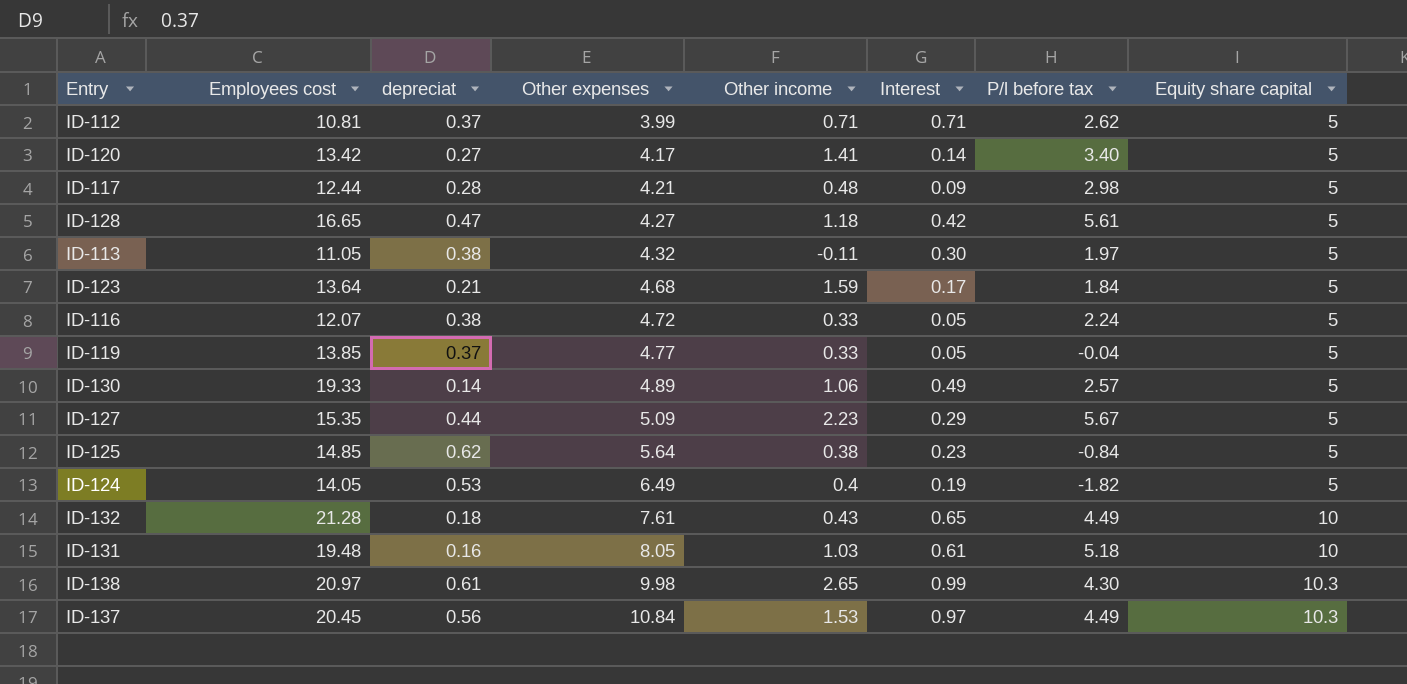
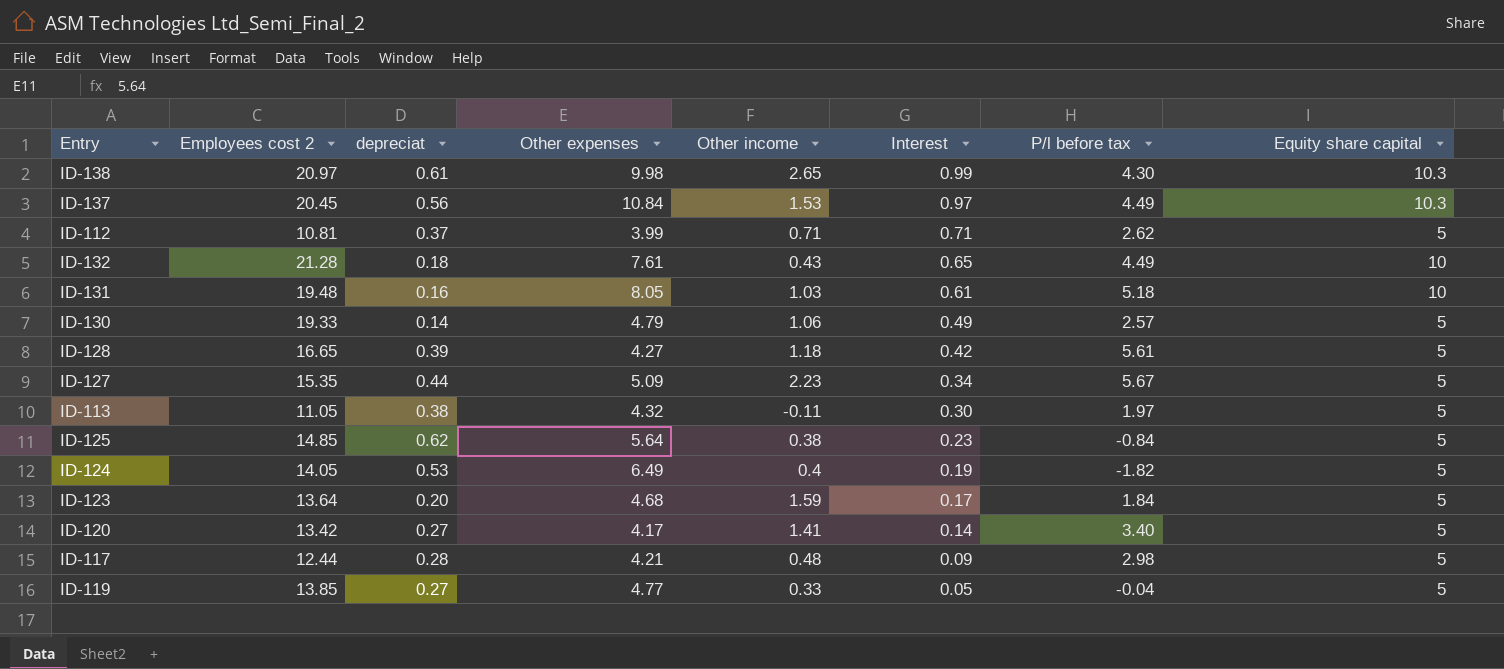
row order: Other expenses ascending -> Interest descending
column name: Employees cost -> Employees cost 2
row ID-116: 12.07 | 0.38 | 4.72 | 0.33 | 0.05 | 2.24 | 5 -> none
ID-130 | Other expenses: 4.89 -> 4.79
ID-128 | depreciat: 0.47 -> 0.39
ID-127 | Interest: 0.29 -> 0.34
ID-123 | depreciat: 0.21 -> 0.20
ID-119 | depreciat: 0.37 -> 0.27

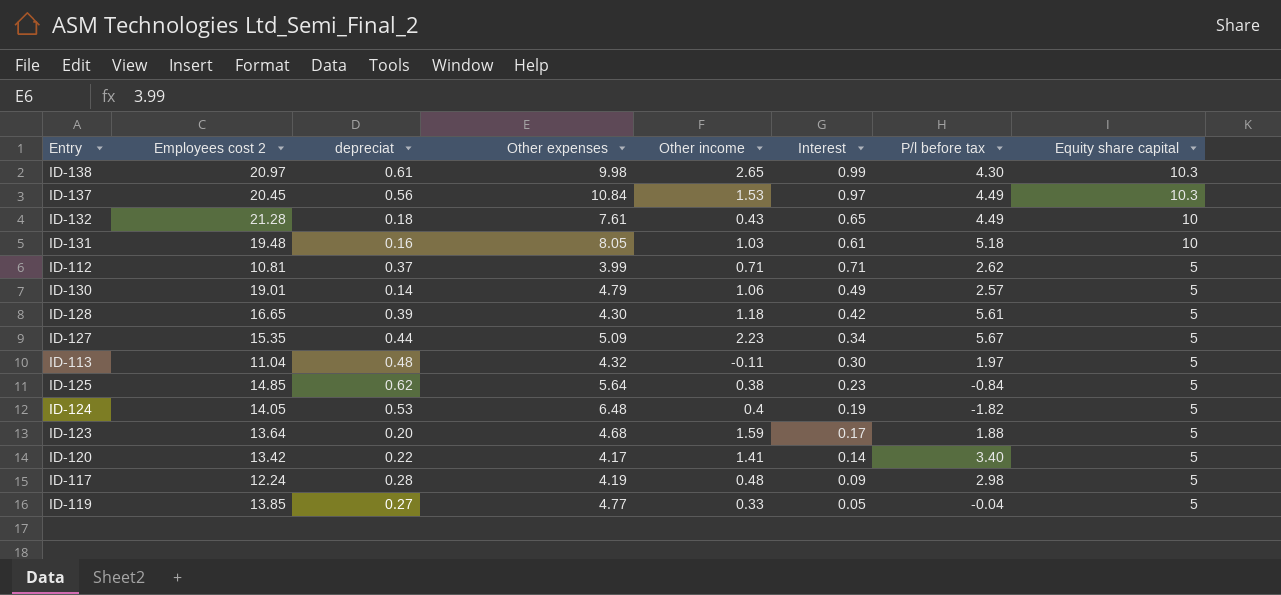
row order: Interest descending -> Equity share capital descending
ID-130 | Employees cost 2: 19.33 -> 19.01
ID-128 | Other expenses: 4.27 -> 4.30
ID-113 | Employees cost 2: 11.05 -> 11.04
ID-113 | depreciat: 0.38 -> 0.48
ID-124 | Other expenses: 6.49 -> 6.48
ID-123 | P/l before tax: 1.84 -> 1.88
ID-120 | depreciat: 0.27 -> 0.22
ID-117 | Employees cost 2: 12.44 -> 12.24
ID-117 | Other expenses: 4.21 -> 4.19

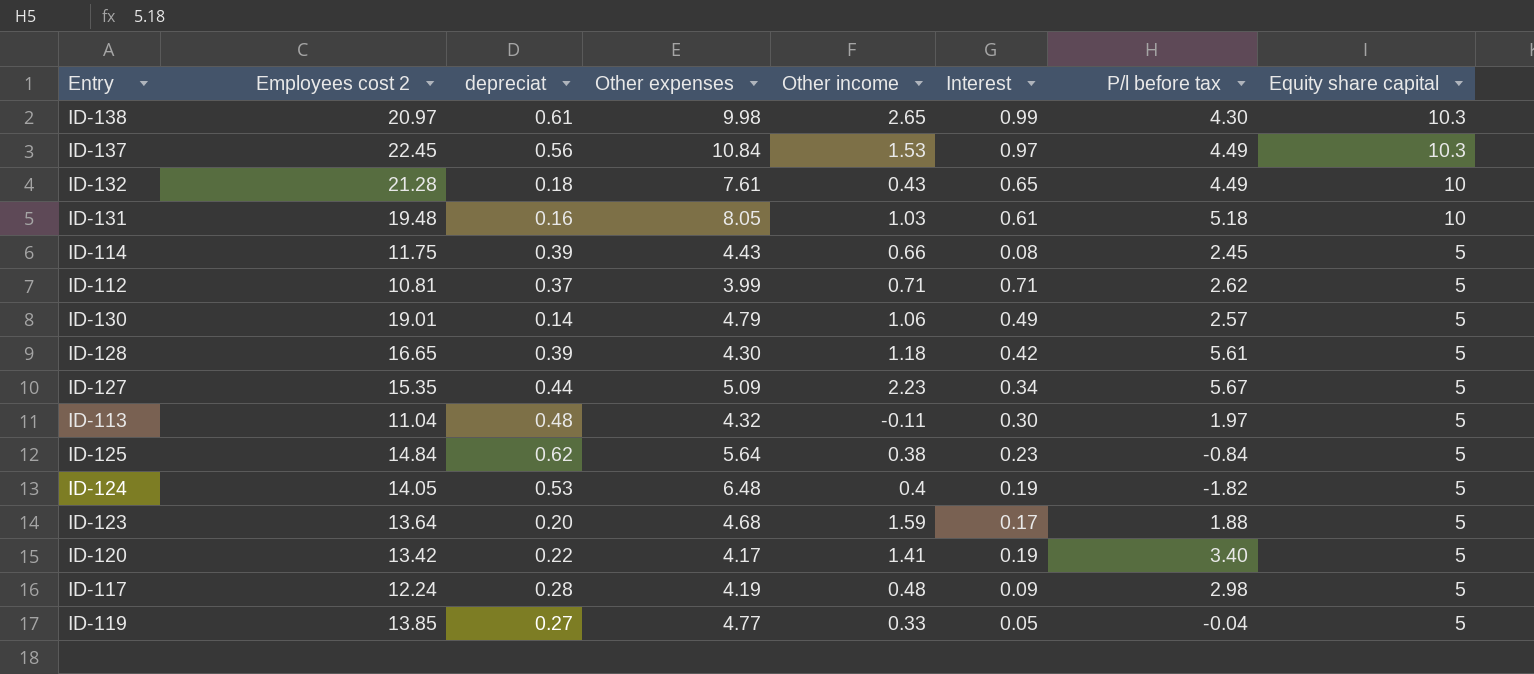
ID-137 | Employees cost 2: 20.45 -> 22.45
row ID-114: none -> 11.75 | 0.39 | 4.43 | 0.66 | 0.08 | 2.45 | 5
ID-125 | Employees cost 2: 14.85 -> 14.84
ID-120 | Interest: 0.14 -> 0.19

